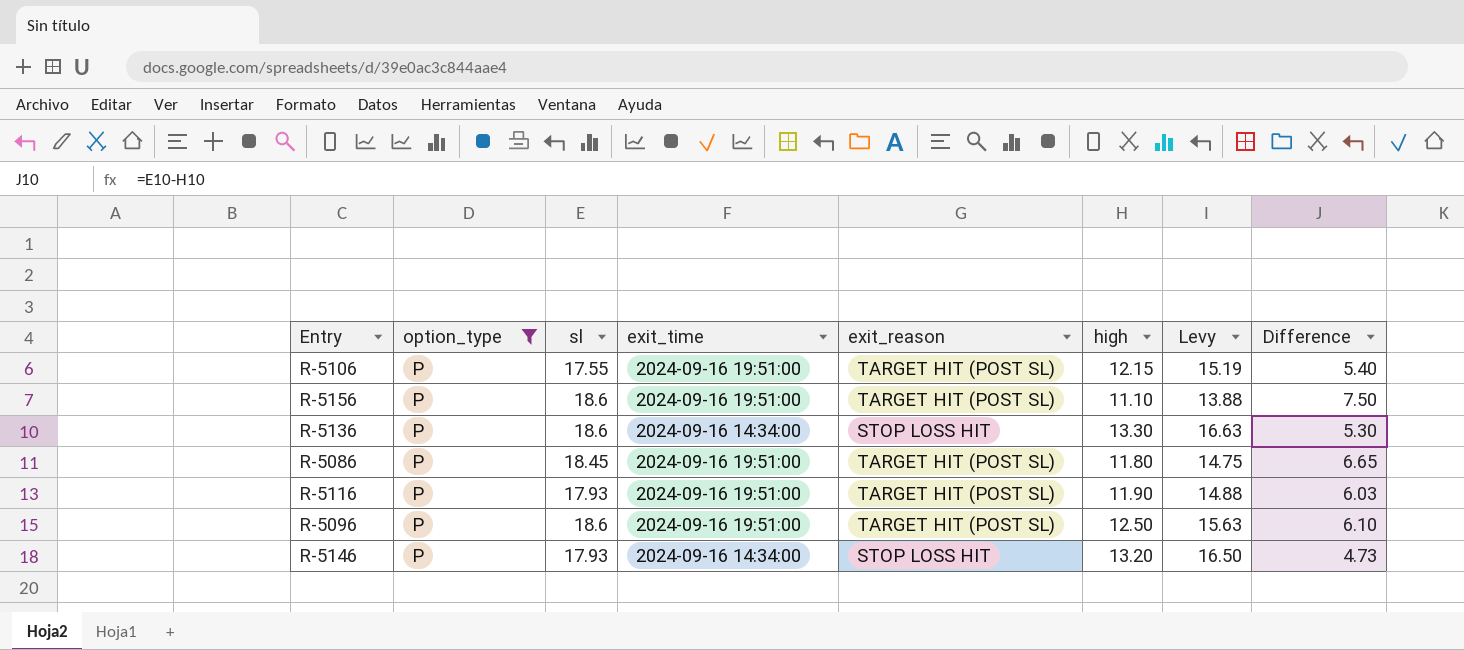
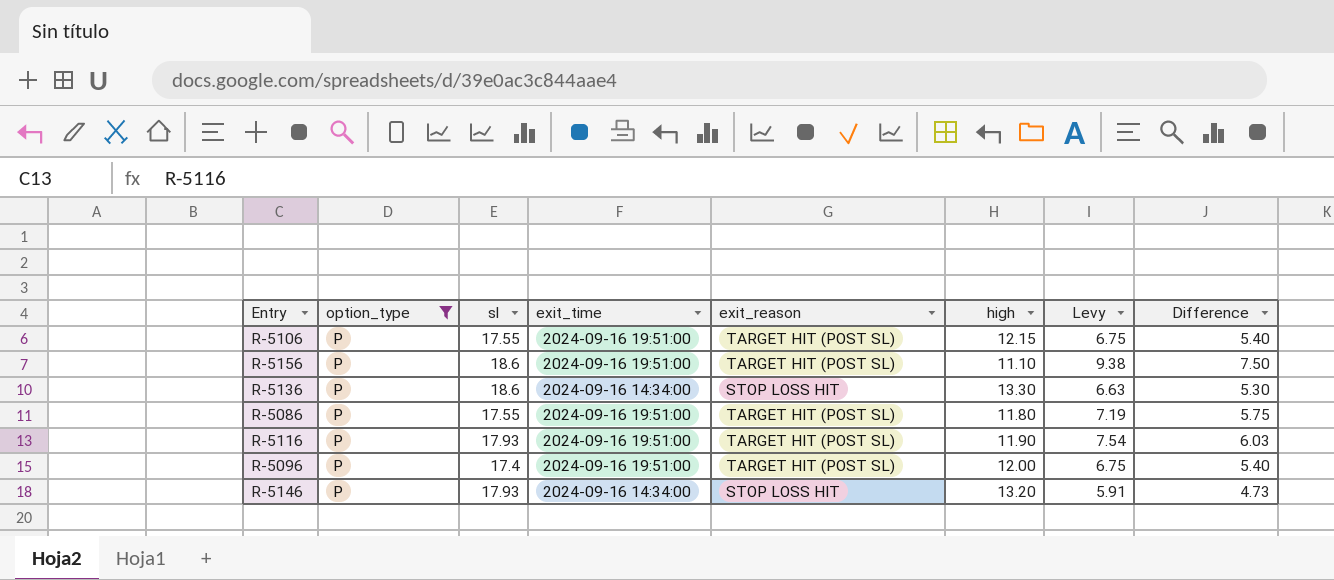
column Levy | formula: [high] * 1.25 -> [Difference] * 1.25
R-5086 | sl: 18.45 -> 17.55
R-5086 | Difference: 6.65 -> 5.75
R-5096 | sl: 18.6 -> 17.4
R-5096 | high: 12.50 -> 12.00
R-5096 | Difference: 6.10 -> 5.40

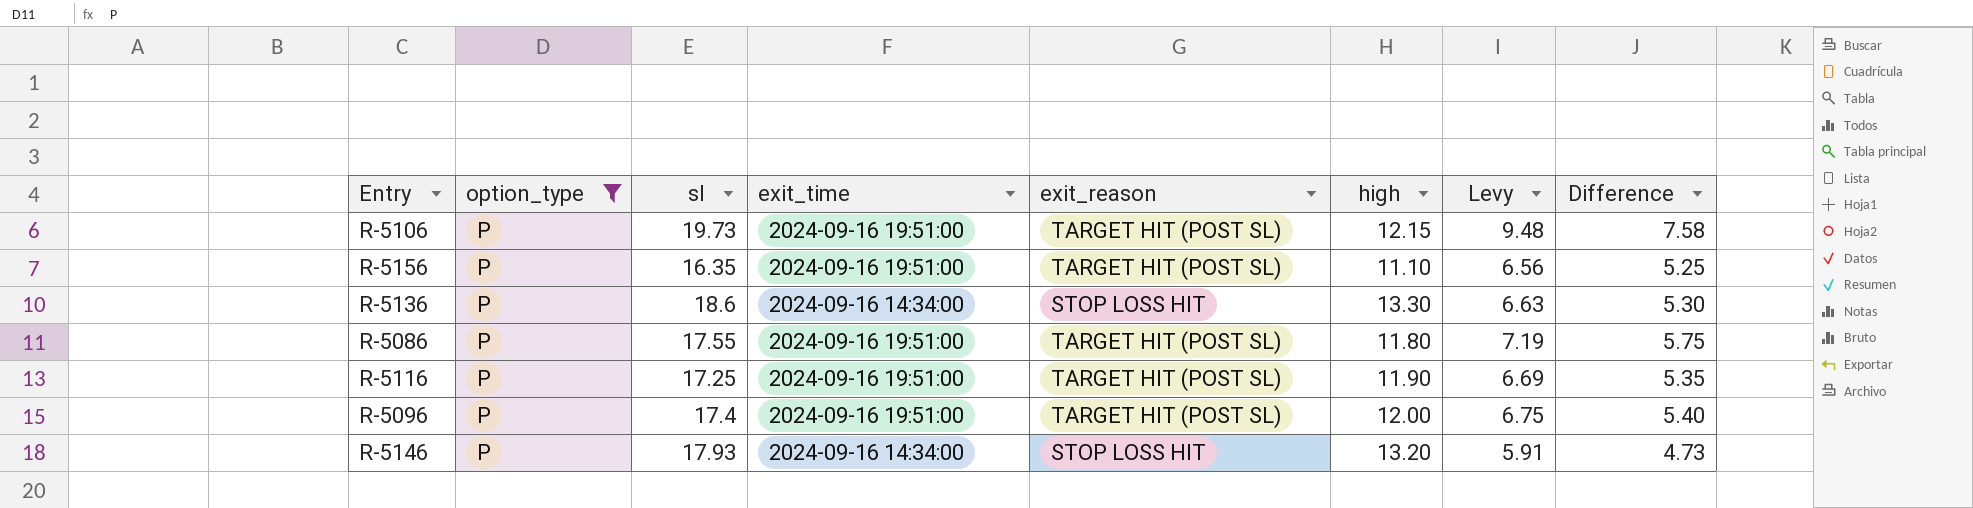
R-5106 | sl: 17.55 -> 19.73
R-5106 | Levy: 6.75 -> 9.48
R-5106 | Difference: 5.40 -> 7.58
R-5156 | sl: 18.6 -> 16.35
R-5156 | Levy: 9.38 -> 6.56
R-5156 | Difference: 7.50 -> 5.25
R-5116 | sl: 17.93 -> 17.25
R-5116 | Levy: 7.54 -> 6.69
R-5116 | Difference: 6.03 -> 5.35

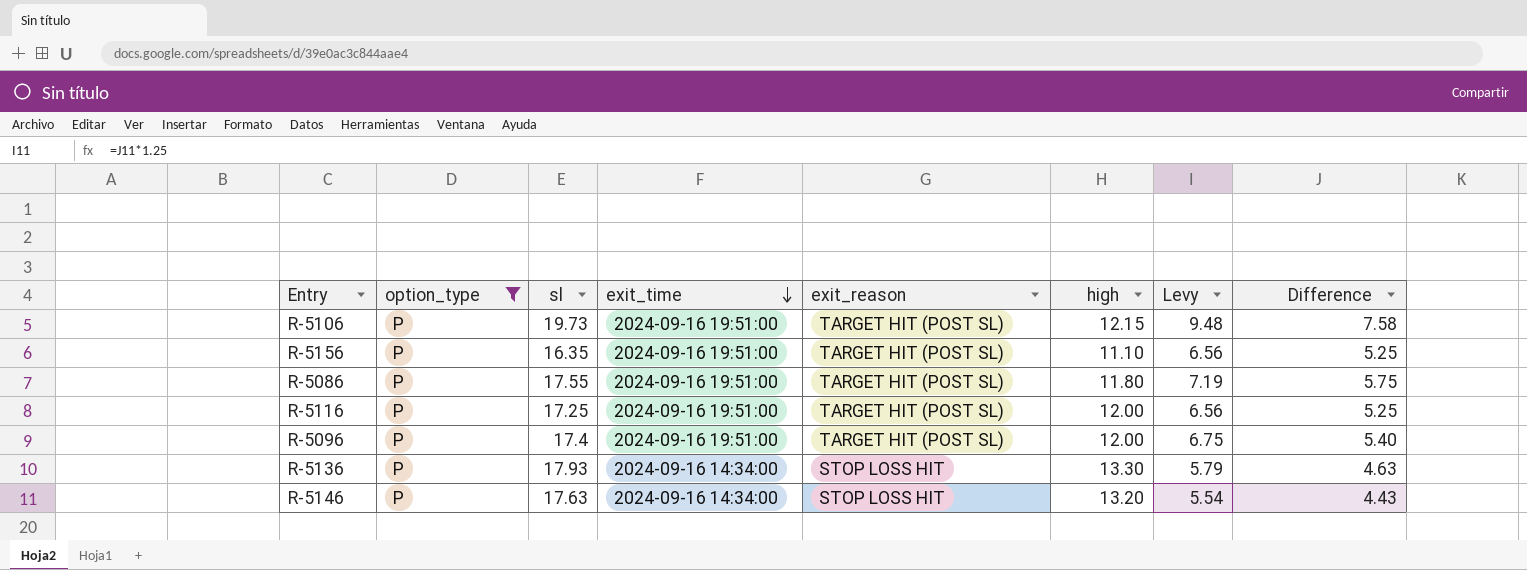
row order: none -> exit_time descending
R-5116 | high: 11.90 -> 12.00
R-5116 | Levy: 6.69 -> 6.56
R-5116 | Difference: 5.35 -> 5.25
R-5136 | sl: 18.6 -> 17.93
R-5136 | Levy: 6.63 -> 5.79
R-5136 | Difference: 5.30 -> 4.63
R-5146 | sl: 17.93 -> 17.63
R-5146 | Levy: 5.91 -> 5.54
R-5146 | Difference: 4.73 -> 4.43

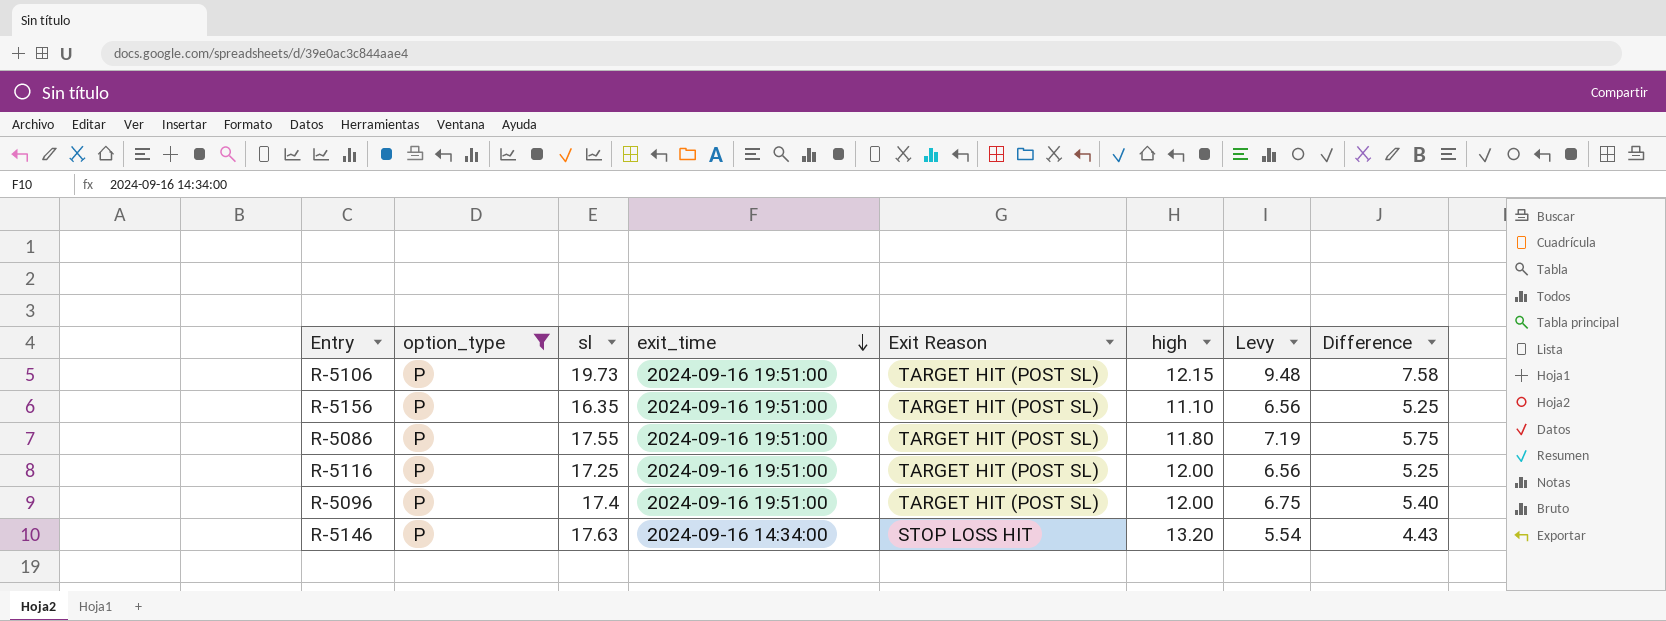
column name: exit_reason -> Exit Reason
row R-5136: P | 17.93 | 2024-09-16 14:34:00 | STOP LOSS HIT | 13.30 | 5.79 | 4.63 -> none

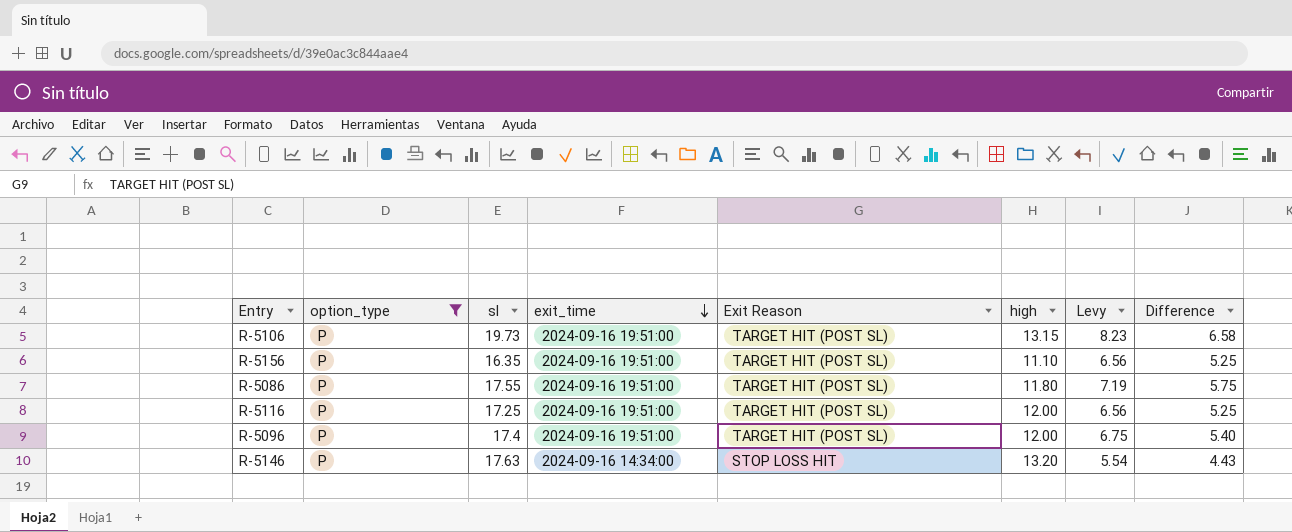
R-5106 | high: 12.15 -> 13.15
R-5106 | Levy: 9.48 -> 8.23
R-5106 | Difference: 7.58 -> 6.58

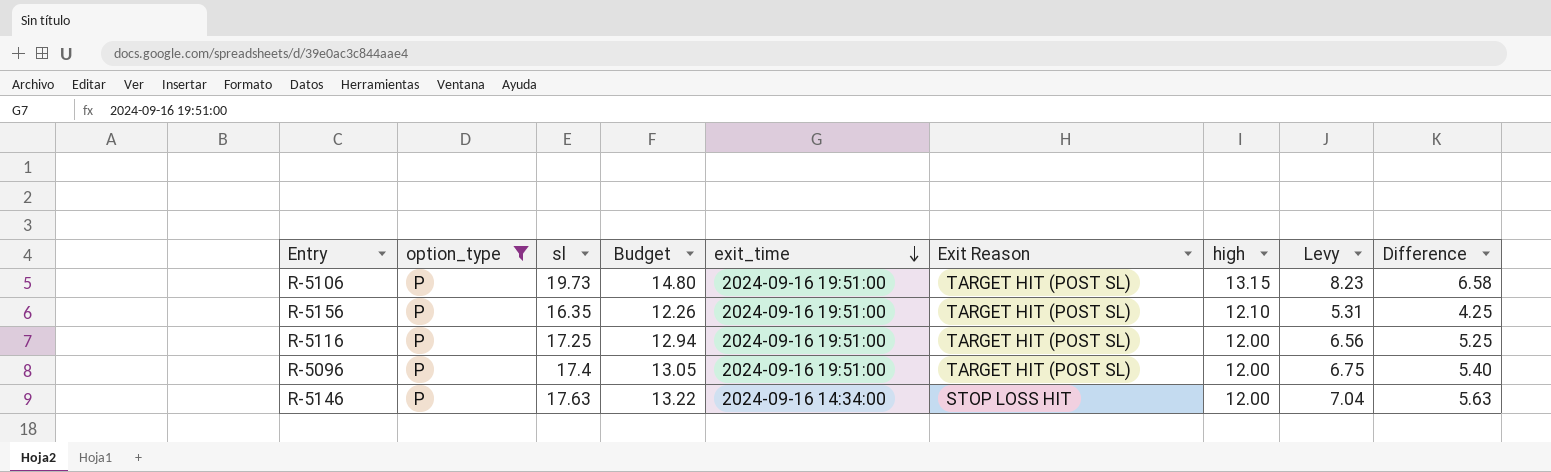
column Budget | formula: none -> [sl] * 0.75
row R-5086: P | 17.55 | 2024-09-16 19:51:00 | TARGET HIT (POST SL) | 11.80 | 7.19 | 5.75 -> none
R-5156 | high: 11.10 -> 12.10
R-5156 | Levy: 6.56 -> 5.31
R-5156 | Difference: 5.25 -> 4.25
R-5146 | high: 13.20 -> 12.00
R-5146 | Levy: 5.54 -> 7.04
R-5146 | Difference: 4.43 -> 5.63

